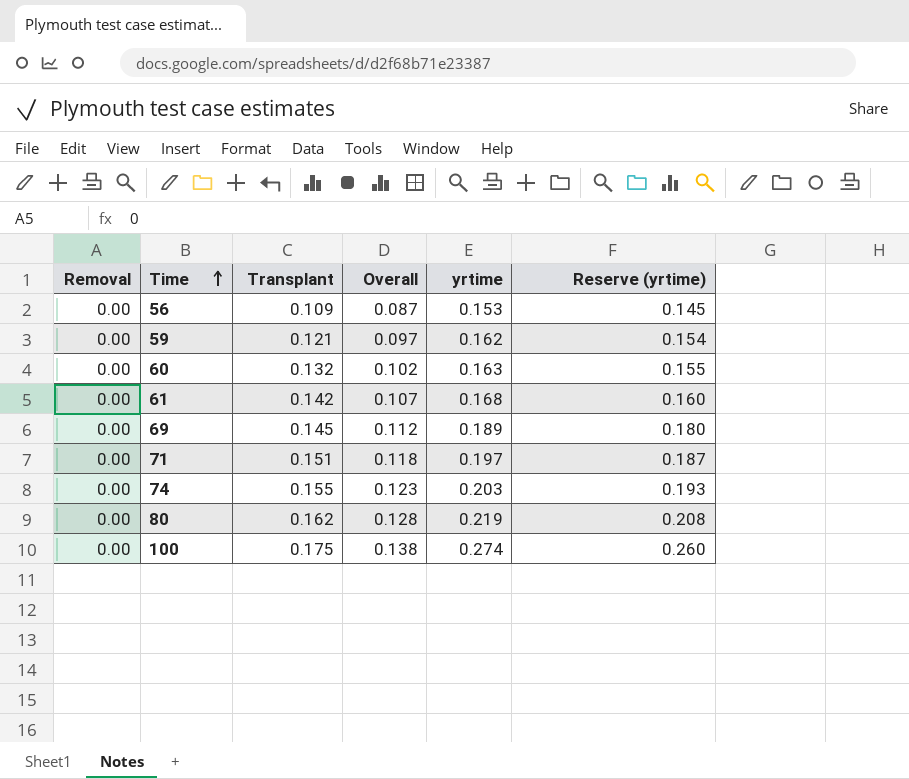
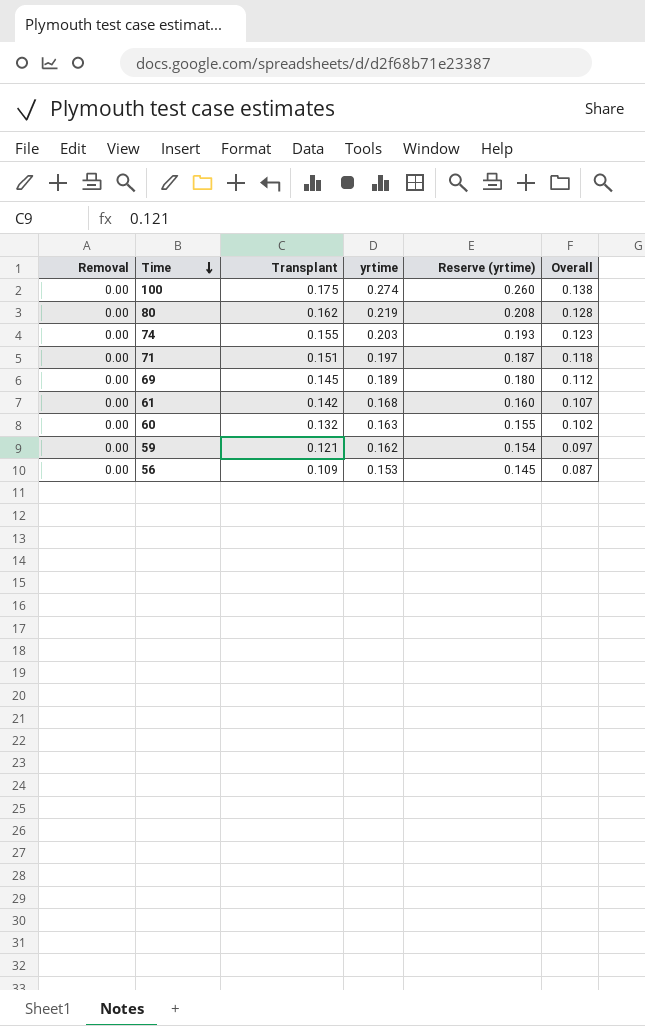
row order: Time ascending -> Time descending
column Overall | position: 4 -> 6

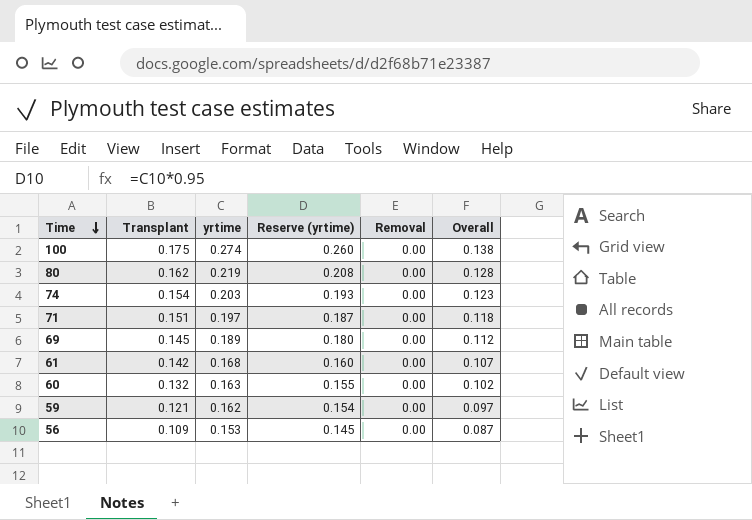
column Removal | position: 1 -> 5
74 | Transplant: 0.155 -> 0.154

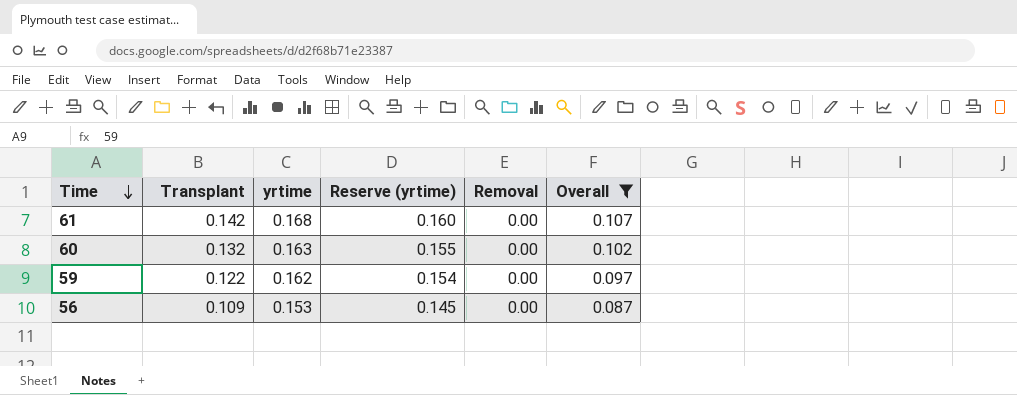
filter: none -> Overall <= 0.107
59 | Transplant: 0.121 -> 0.122

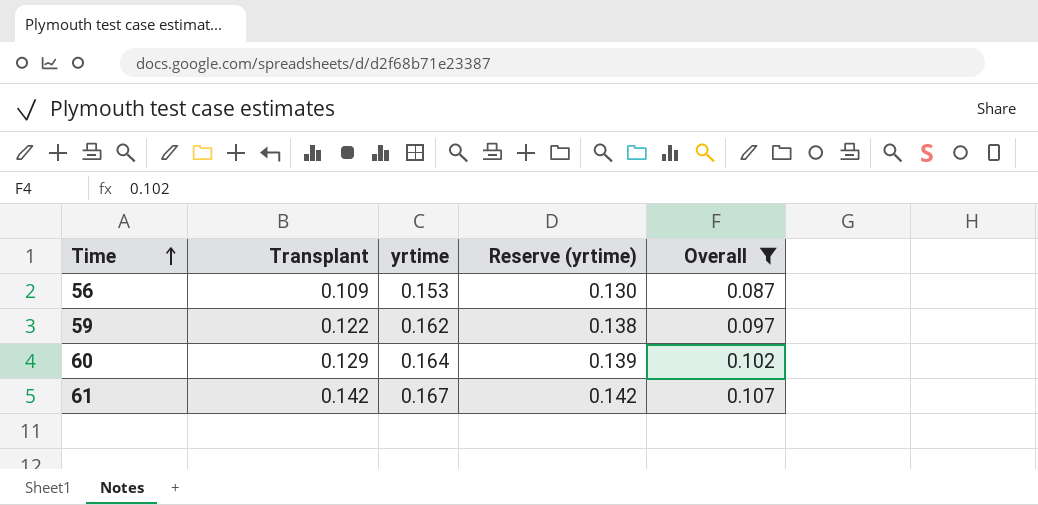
row order: Time descending -> Time ascending
column Removal | position: 5 -> none
column Reserve (yrtime) | formula: [yrtime] * 0.95 -> [yrtime] * 0.85
60 | Transplant: 0.132 -> 0.129
60 | yrtime: 0.163 -> 0.164
61 | yrtime: 0.168 -> 0.167

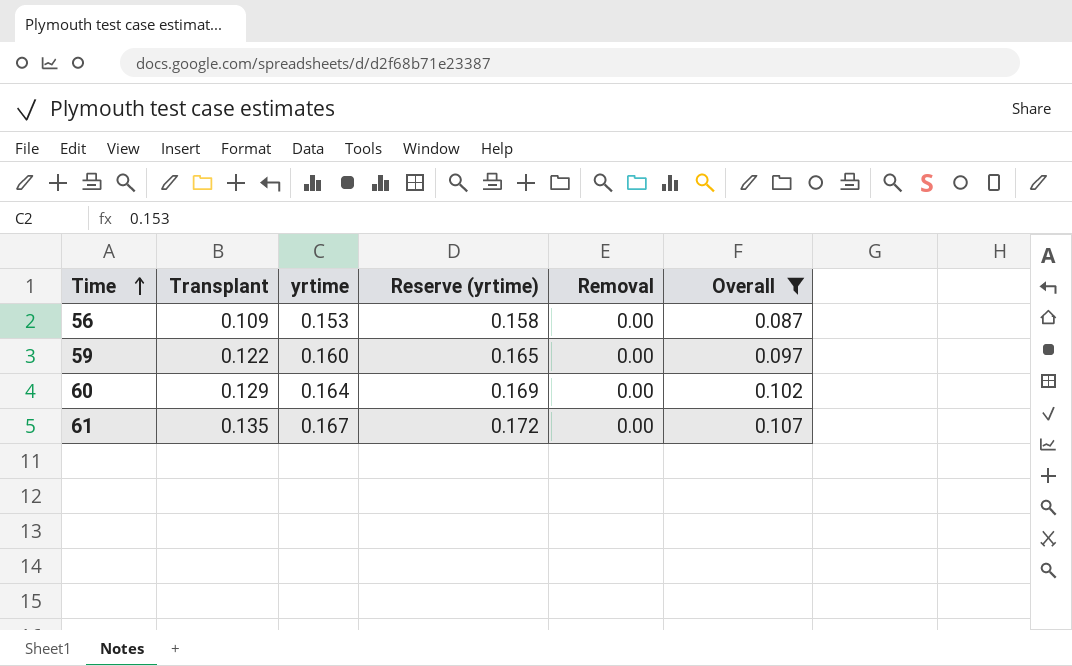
column Reserve (yrtime) | formula: [yrtime] * 0.85 -> [yrtime] * 1.03
column Removal | position: none -> 5
59 | yrtime: 0.162 -> 0.160
61 | Transplant: 0.142 -> 0.135

